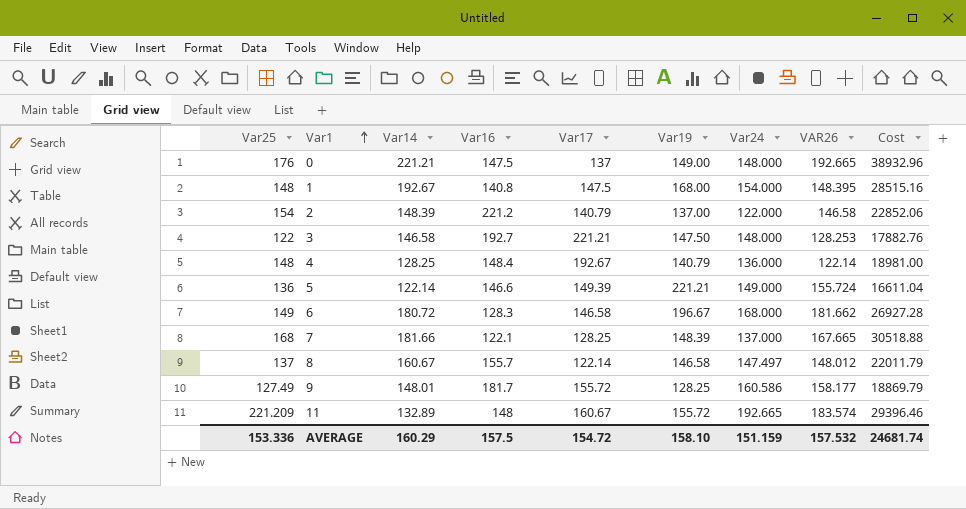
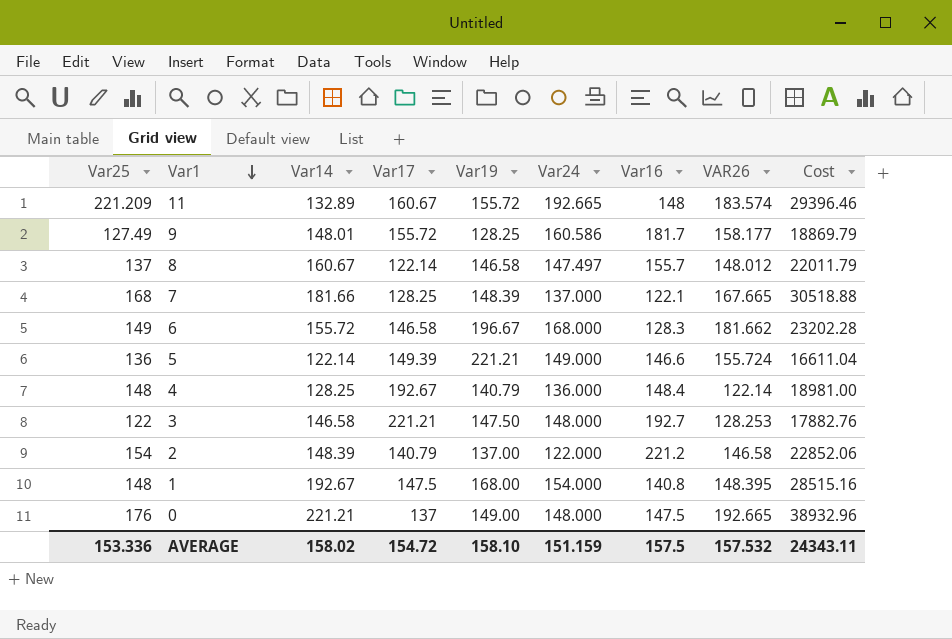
row order: Var1 ascending -> Var1 descending
column Var16 | position: 4 -> 7
6 | Var14: 180.72 -> 155.72
6 | Cost: 26927.28 -> 23202.28
AVERAGE | Var14: 160.29 -> 158.02
AVERAGE | Cost: 24681.74 -> 24343.11

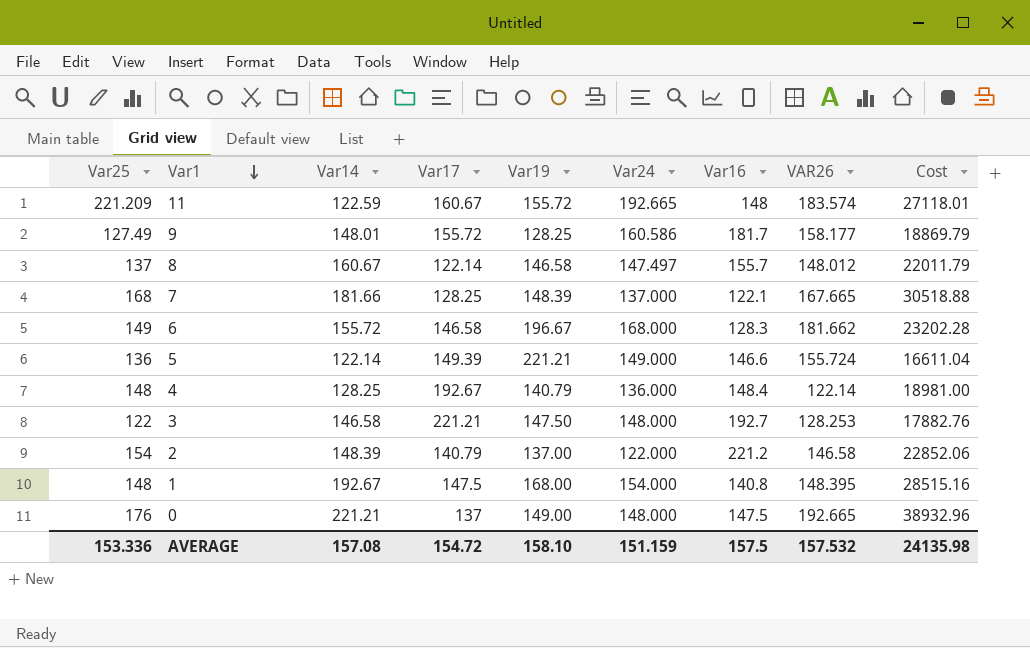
11 | Var14: 132.89 -> 122.59
11 | Cost: 29396.46 -> 27118.01
AVERAGE | Var14: 158.02 -> 157.08
AVERAGE | Cost: 24343.11 -> 24135.98

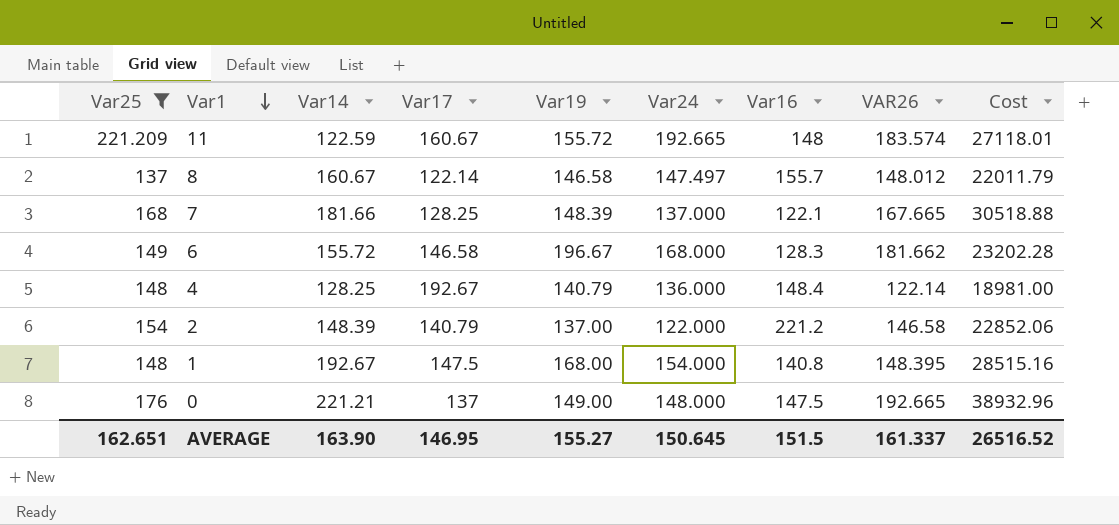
filter: none -> Var25 >= 137
AVERAGE | Var25: 153.336 -> 162.651
AVERAGE | Var14: 157.08 -> 163.90
AVERAGE | Var17: 154.72 -> 146.95
AVERAGE | Var19: 158.10 -> 155.27
AVERAGE | Var24: 151.159 -> 150.645
AVERAGE | Var16: 157.5 -> 151.5
AVERAGE | VAR26: 157.532 -> 161.337
AVERAGE | Cost: 24135.98 -> 26516.52

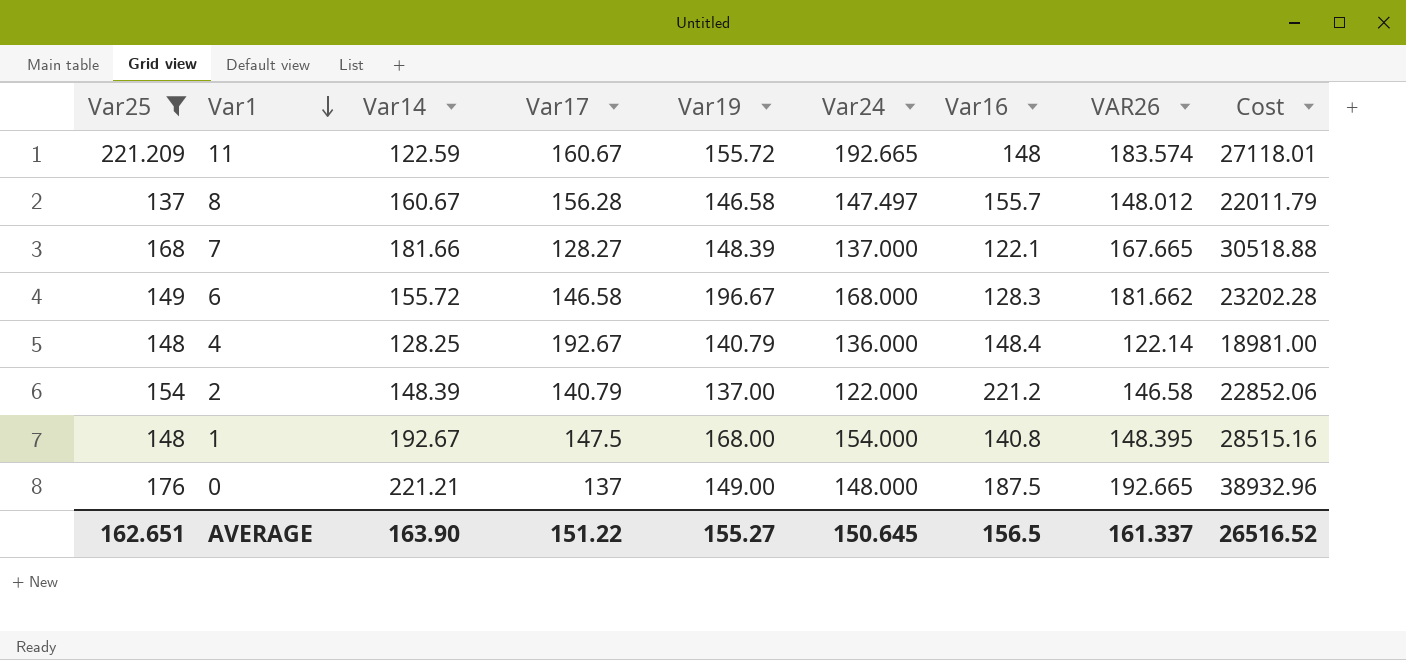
8 | Var17: 122.14 -> 156.28
7 | Var17: 128.25 -> 128.27
0 | Var16: 147.5 -> 187.5
AVERAGE | Var17: 146.95 -> 151.22
AVERAGE | Var16: 151.5 -> 156.5

